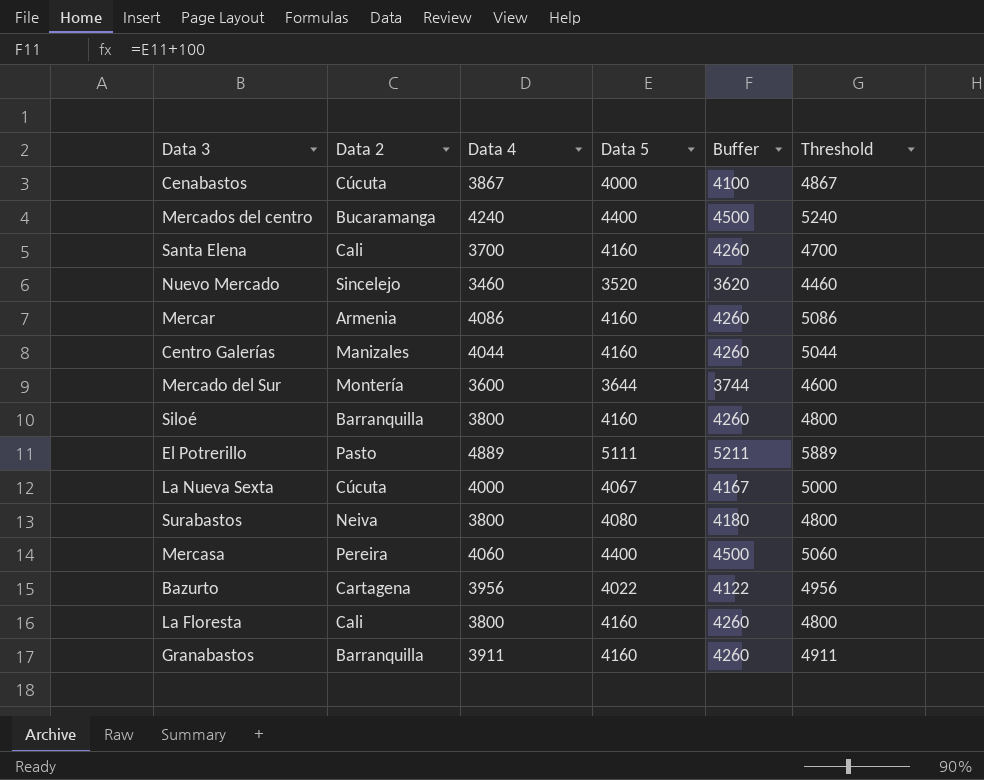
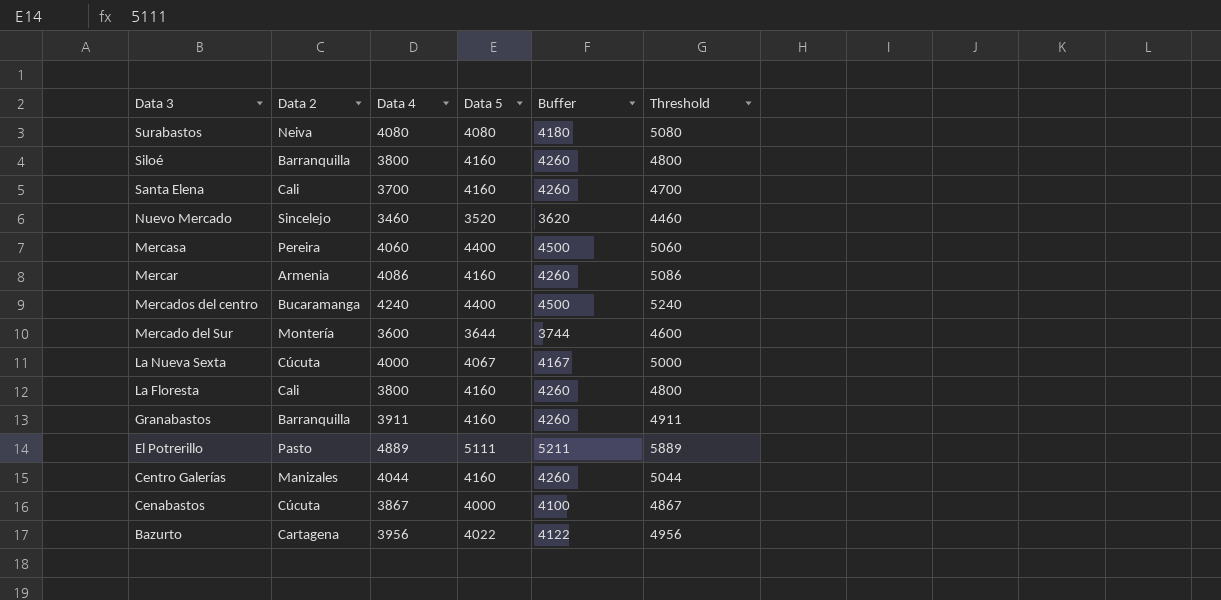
row order: none -> Data 3 descending
Surabastos | Data 4: 3800 -> 4080
Surabastos | Threshold: 4800 -> 5080

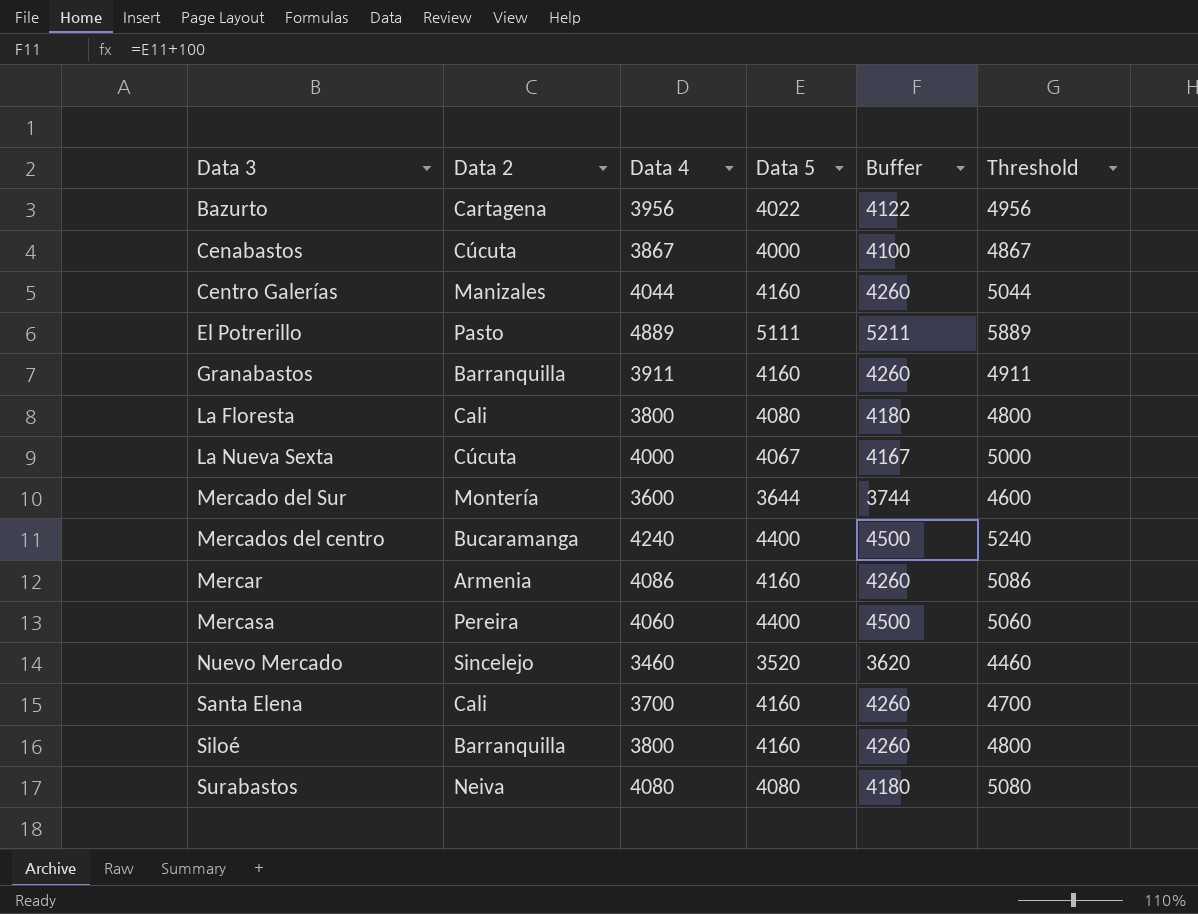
row order: Data 3 descending -> Data 3 ascending
La Floresta | Data 5: 4160 -> 4080
La Floresta | Buffer: 4260 -> 4180

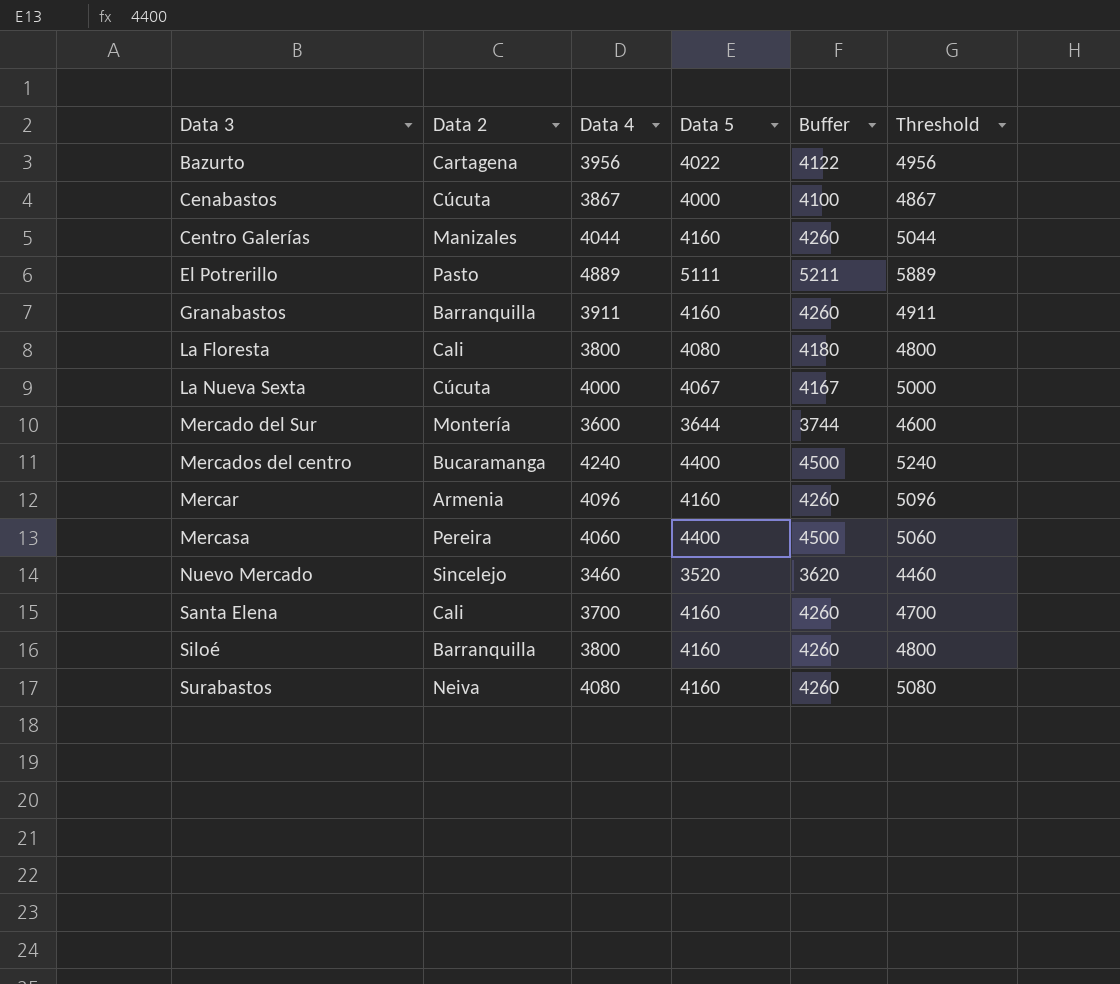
Mercar | Data 4: 4086 -> 4096
Mercar | Threshold: 5086 -> 5096
Surabastos | Data 5: 4080 -> 4160
Surabastos | Buffer: 4180 -> 4260

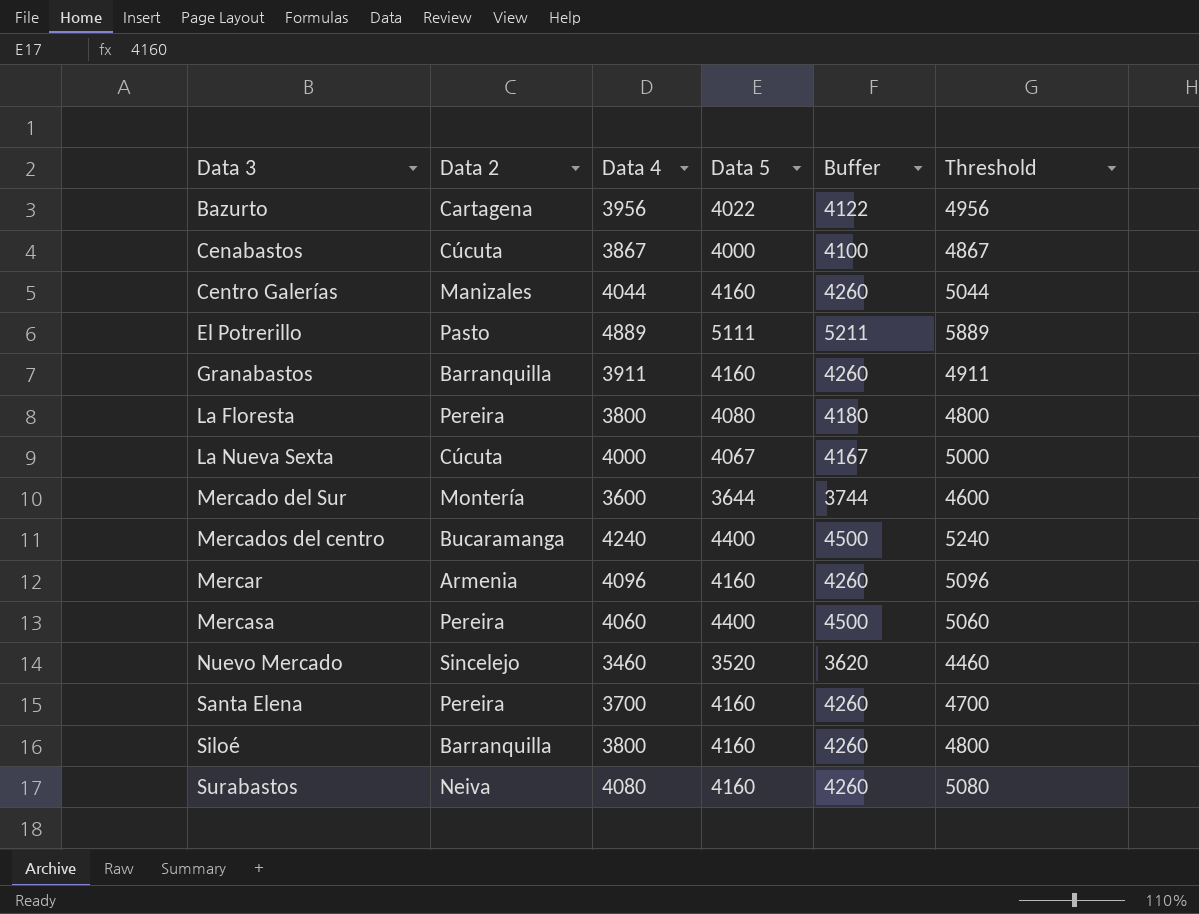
La Floresta | Data 2: Cali -> Pereira
Santa Elena | Data 2: Cali -> Pereira

